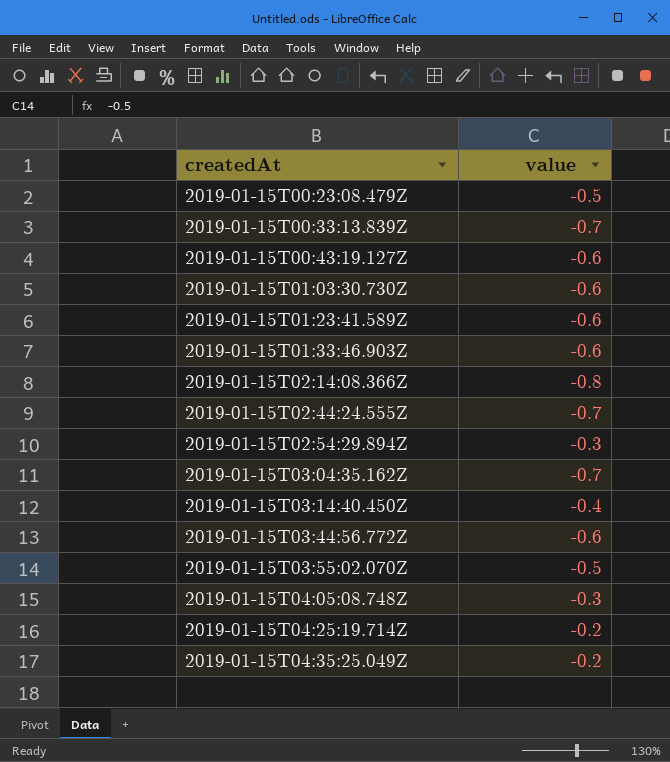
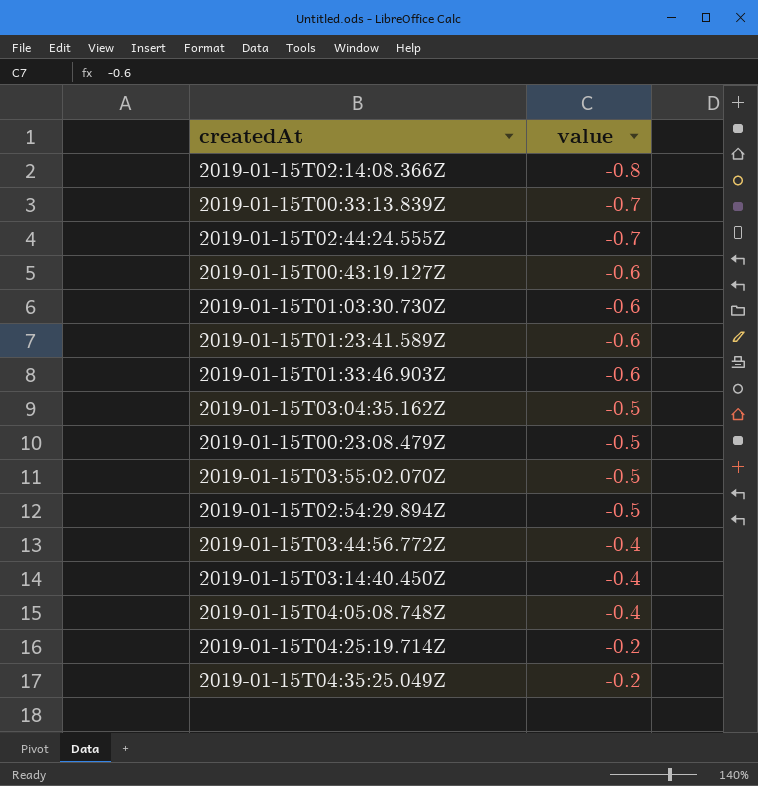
row order: createdAt ascending -> value ascending
2019-01-15T03:04:35.162Z | value: -0.7 -> -0.5
2019-01-15T02:54:29.894Z | value: -0.3 -> -0.5
2019-01-15T03:44:56.772Z | value: -0.6 -> -0.4
2019-01-15T04:05:08.748Z | value: -0.3 -> -0.4

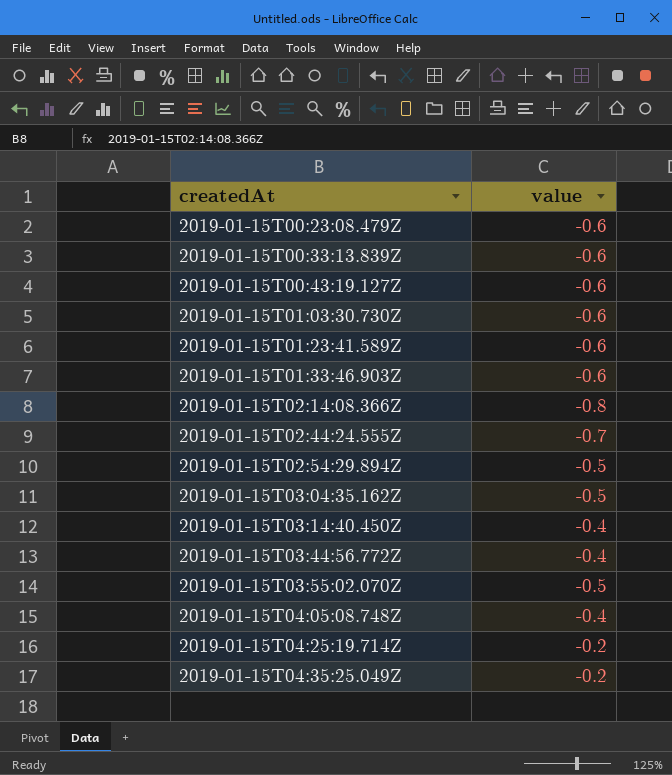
row order: value ascending -> createdAt ascending
2019-01-15T00:23:08.479Z | value: -0.5 -> -0.6
2019-01-15T00:33:13.839Z | value: -0.7 -> -0.6

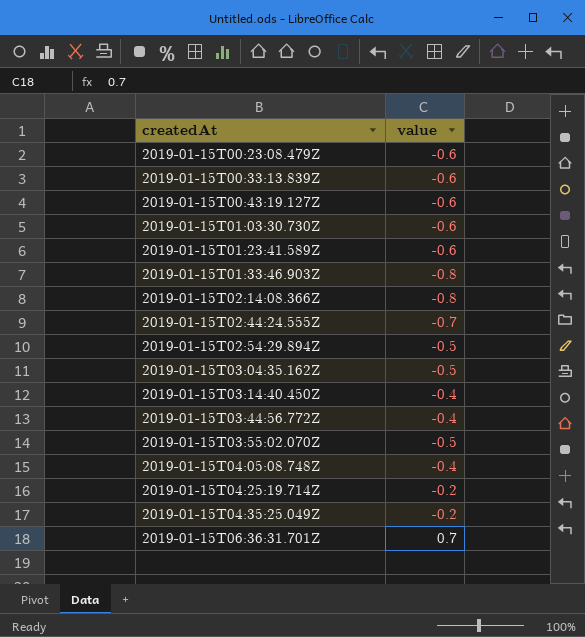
2019-01-15T01:33:46.903Z | value: -0.6 -> -0.8
row 2019-01-15T06:36:31.701Z: none -> 0.7

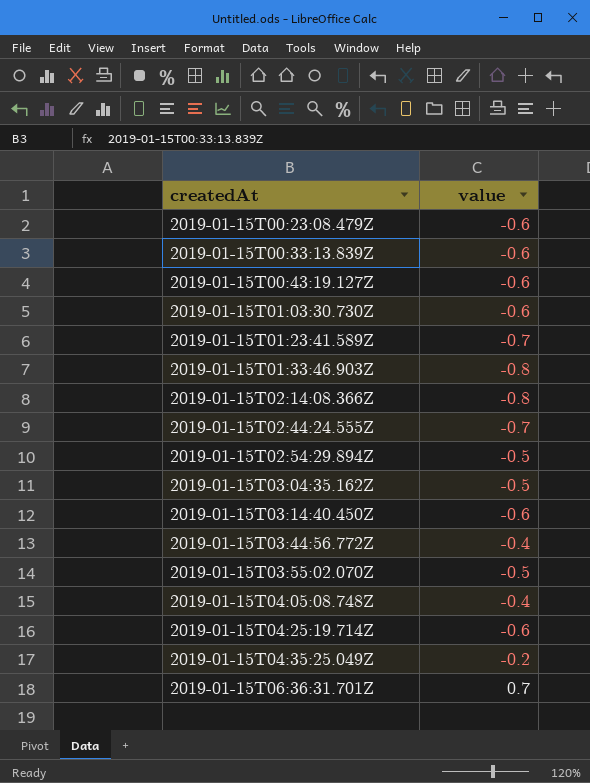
2019-01-15T01:23:41.589Z | value: -0.6 -> -0.7
2019-01-15T03:14:40.450Z | value: -0.4 -> -0.6
2019-01-15T04:25:19.714Z | value: -0.2 -> -0.6

